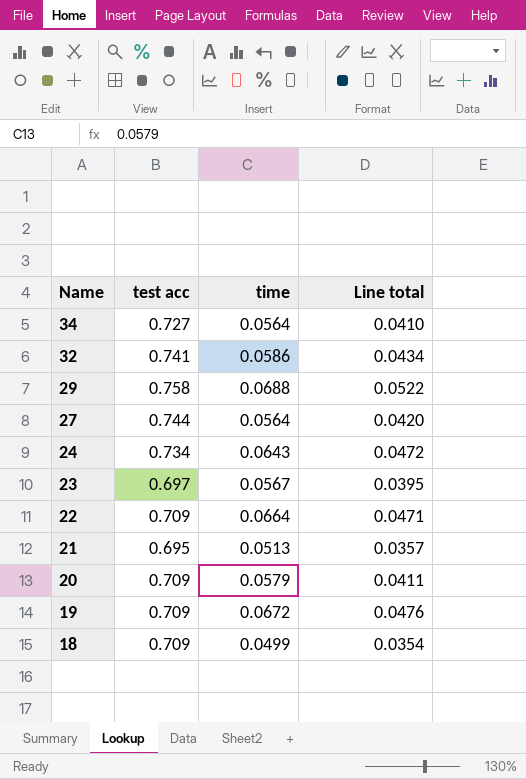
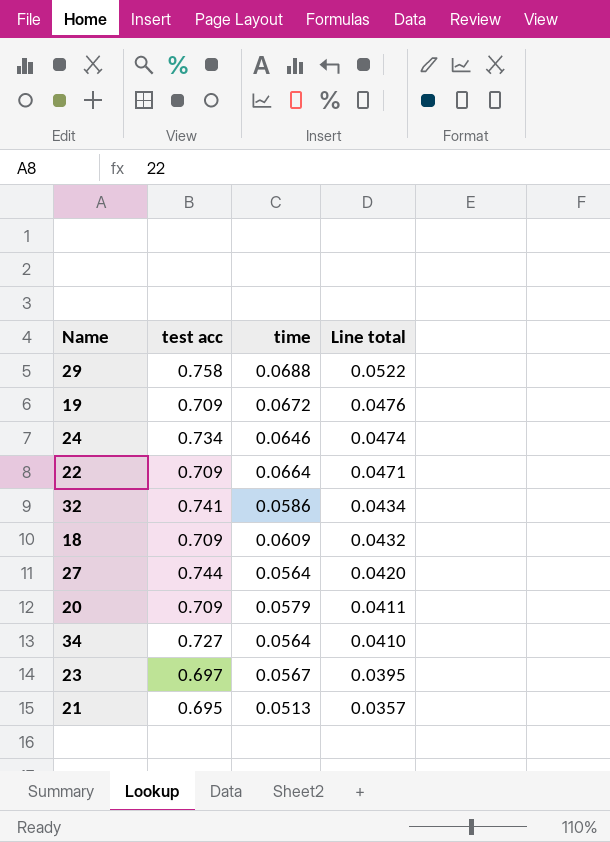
row order: Name descending -> Line total descending
24 | time: 0.0643 -> 0.0646
24 | Line total: 0.0472 -> 0.0474
18 | time: 0.0499 -> 0.0609
18 | Line total: 0.0354 -> 0.0432

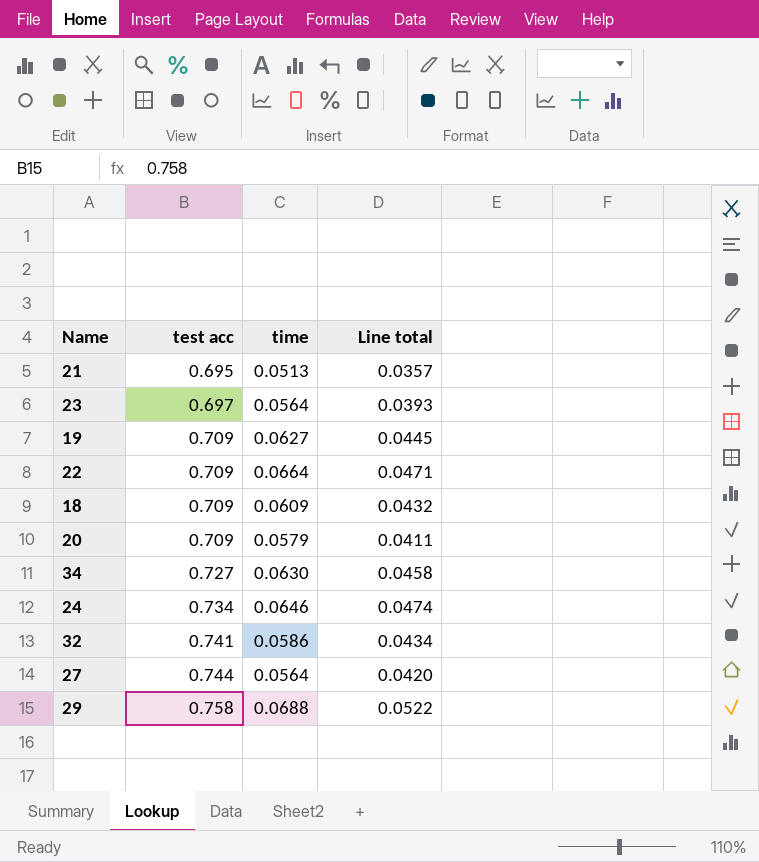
row order: Line total descending -> test acc ascending
23 | time: 0.0567 -> 0.0564
23 | Line total: 0.0395 -> 0.0393
19 | time: 0.0672 -> 0.0627
19 | Line total: 0.0476 -> 0.0445
34 | time: 0.0564 -> 0.0630
34 | Line total: 0.0410 -> 0.0458

